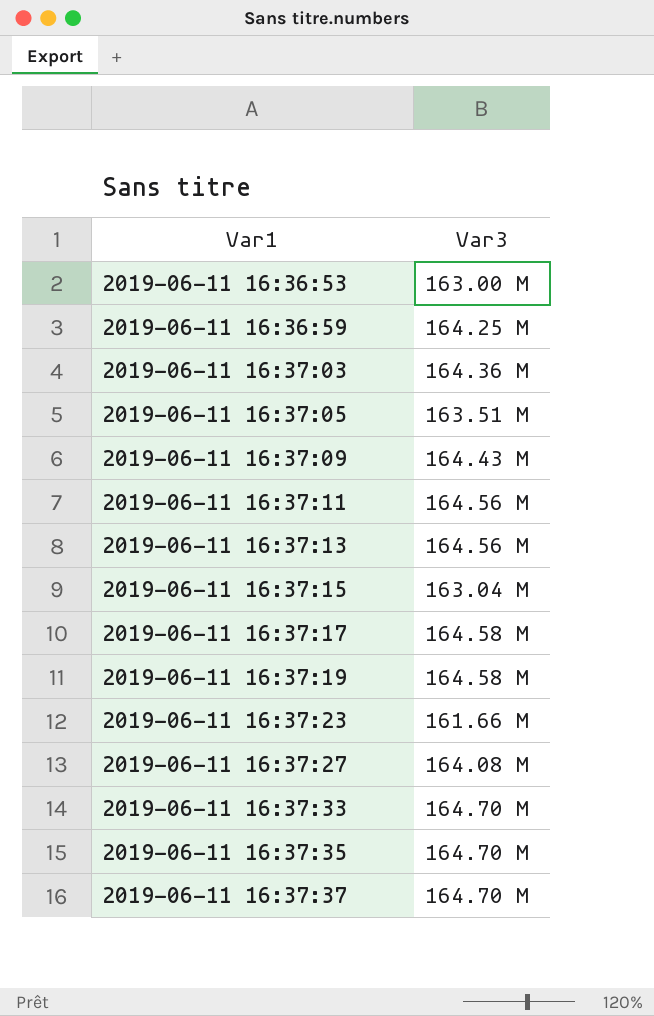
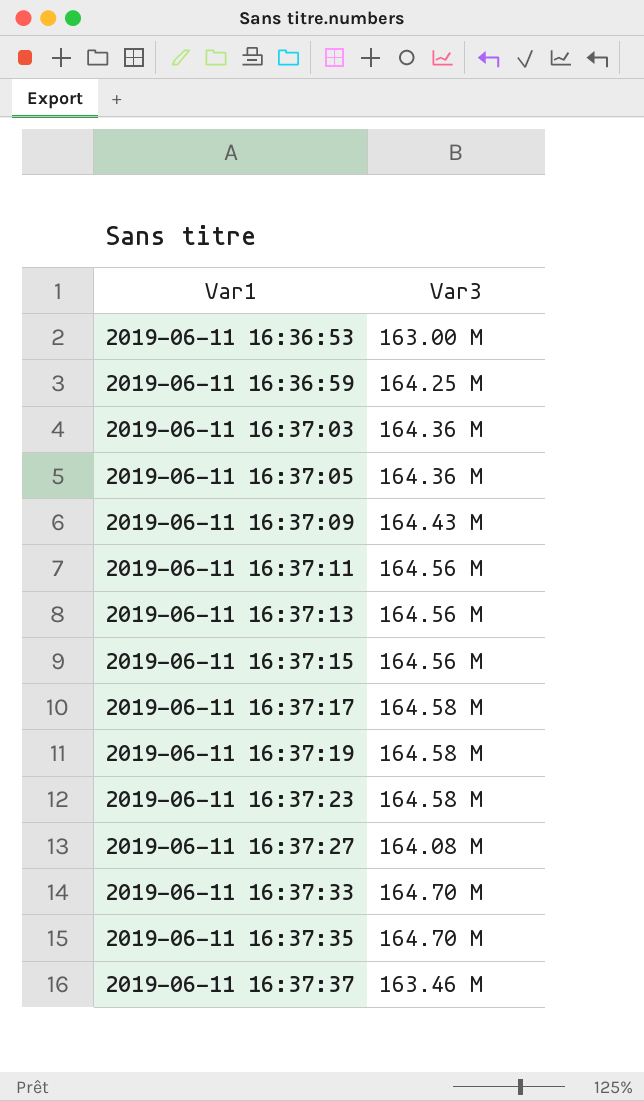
2019-06-11 16:37:05 | Var3: 163.51 M -> 164.36 M
2019-06-11 16:37:15 | Var3: 163.04 M -> 164.56 M
2019-06-11 16:37:23 | Var3: 161.66 M -> 164.58 M
2019-06-11 16:37:37 | Var3: 164.70 M -> 163.46 M

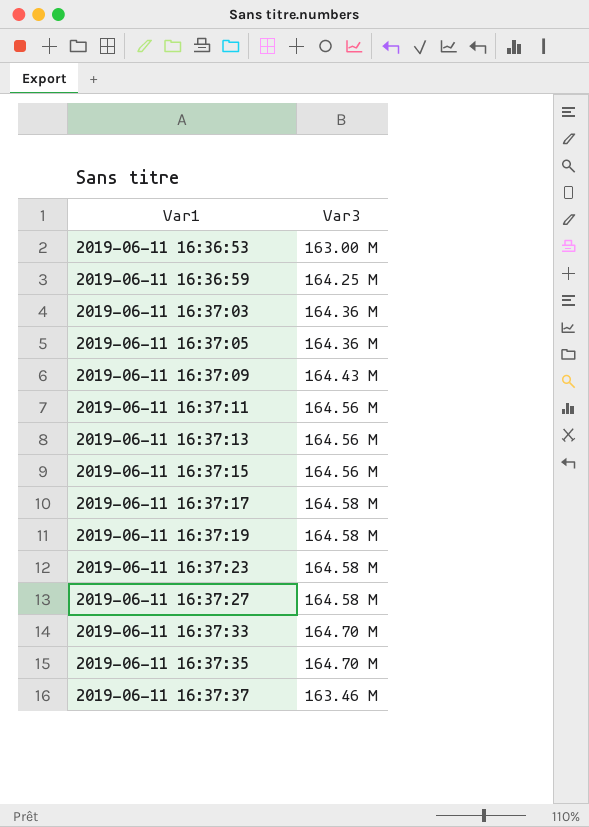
2019-06-11 16:37:27 | Var3: 164.08 M -> 164.58 M

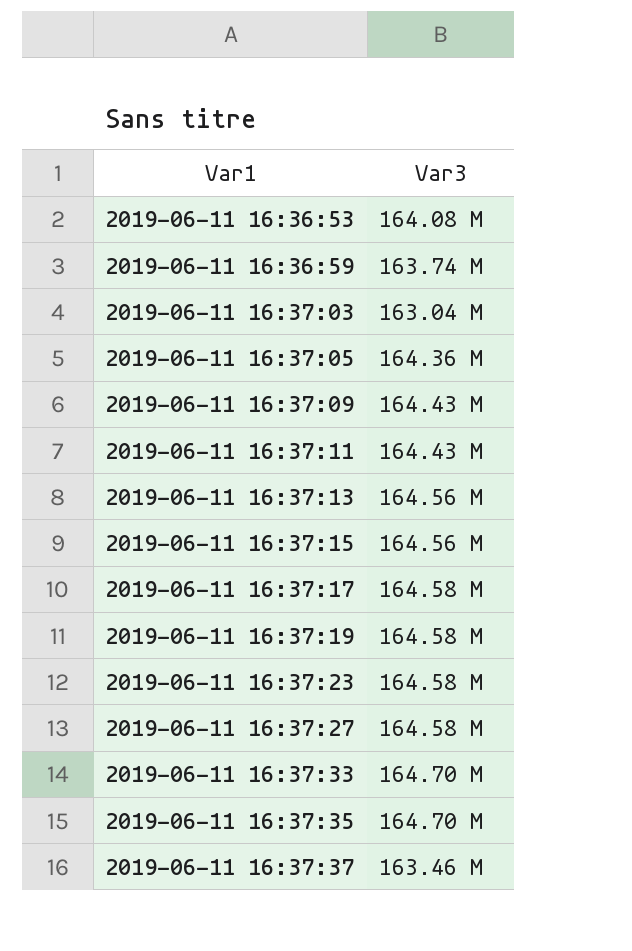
2019-06-11 16:36:53 | Var3: 163.00 M -> 164.08 M
2019-06-11 16:36:59 | Var3: 164.25 M -> 163.74 M
2019-06-11 16:37:03 | Var3: 164.36 M -> 163.04 M
2019-06-11 16:37:11 | Var3: 164.56 M -> 164.43 M

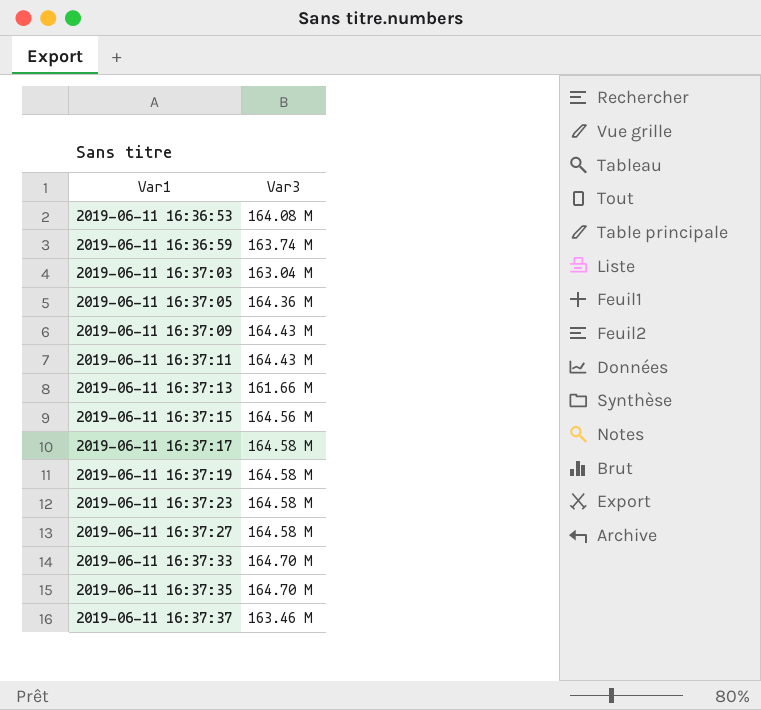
2019-06-11 16:37:13 | Var3: 164.56 M -> 161.66 M

